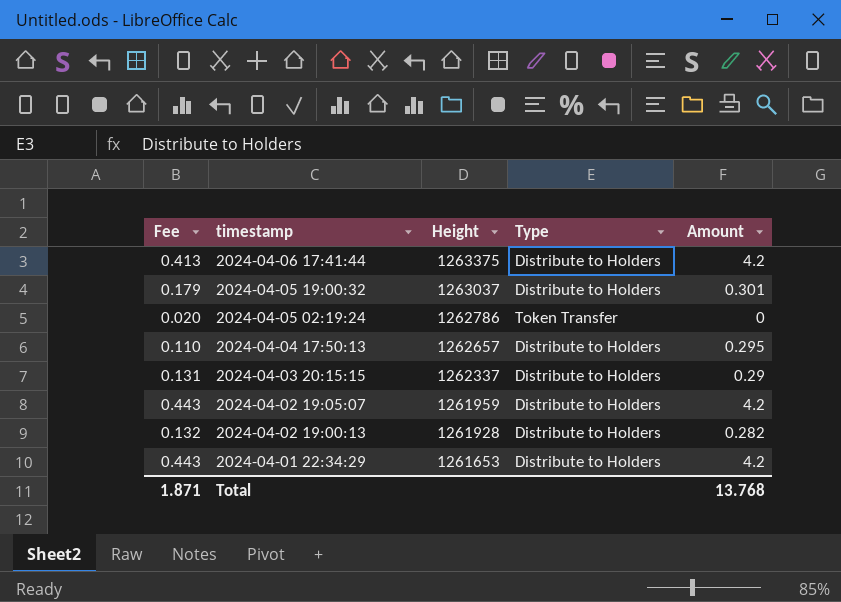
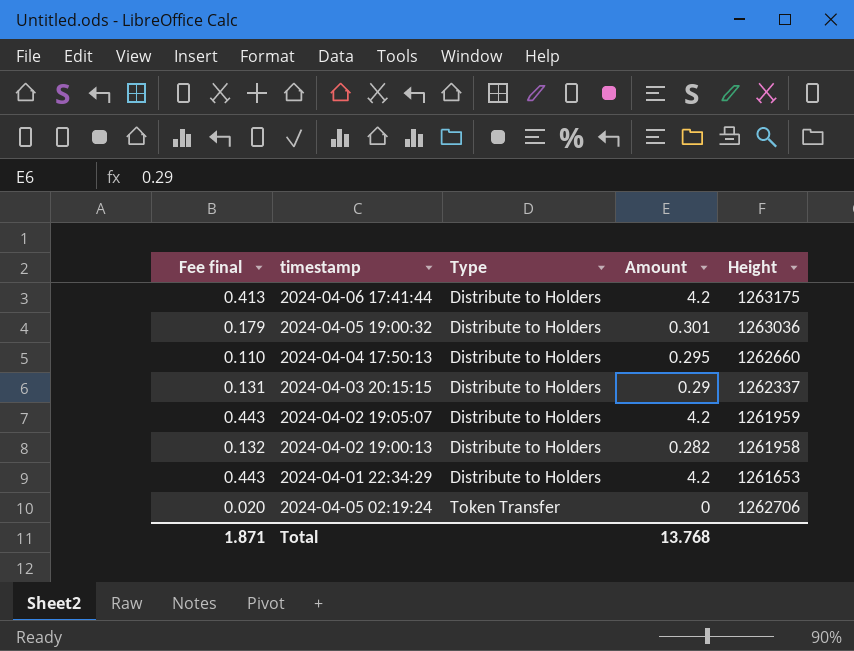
row order: timestamp descending -> Type ascending
column name: Fee -> Fee final
column Height | position: 3 -> 5
2024-04-06 17:41:44 | Height: 1263375 -> 1263175
2024-04-05 19:00:32 | Height: 1263037 -> 1263036
2024-04-04 17:50:13 | Height: 1262657 -> 1262660
2024-04-02 19:00:13 | Height: 1261928 -> 1261958
2024-04-05 02:19:24 | Height: 1262786 -> 1262706

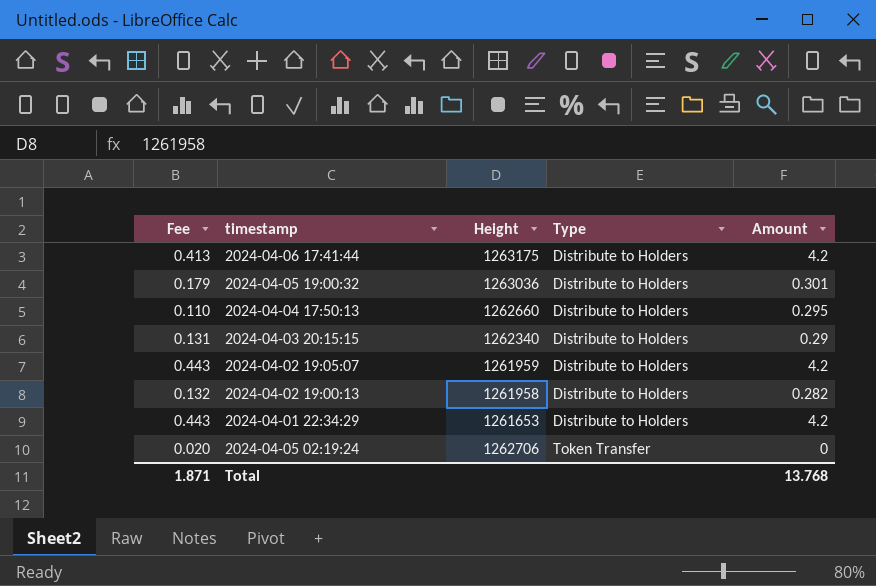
column name: Fee final -> Fee
column Height | position: 5 -> 3
2024-04-03 20:15:15 | Height: 1262337 -> 1262340

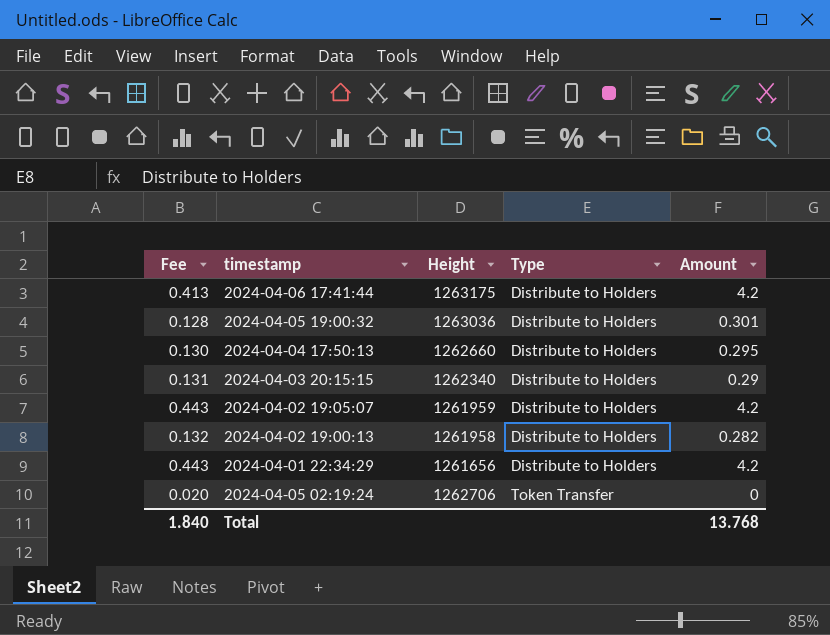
2024-04-05 19:00:32 | Fee: 0.179 -> 0.128
2024-04-04 17:50:13 | Fee: 0.110 -> 0.130
2024-04-01 22:34:29 | Height: 1261653 -> 1261656
Total | Fee: 1.871 -> 1.840

